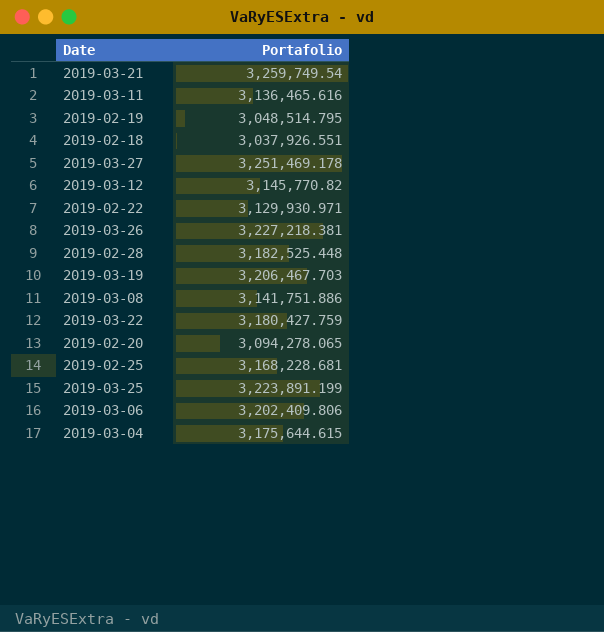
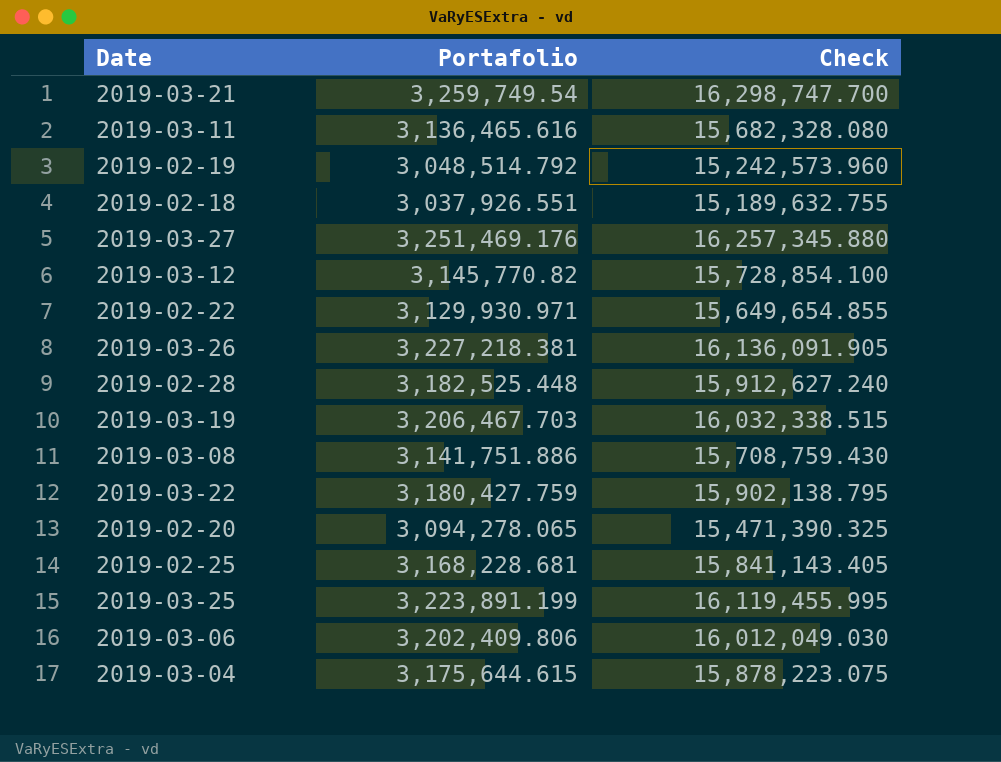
column Check | formula: none -> [Portafolio] * 5
2019-02-19 | Portafolio: 3,048,514.795 -> 3,048,514.792
2019-03-27 | Portafolio: 3,251,469.178 -> 3,251,469.176

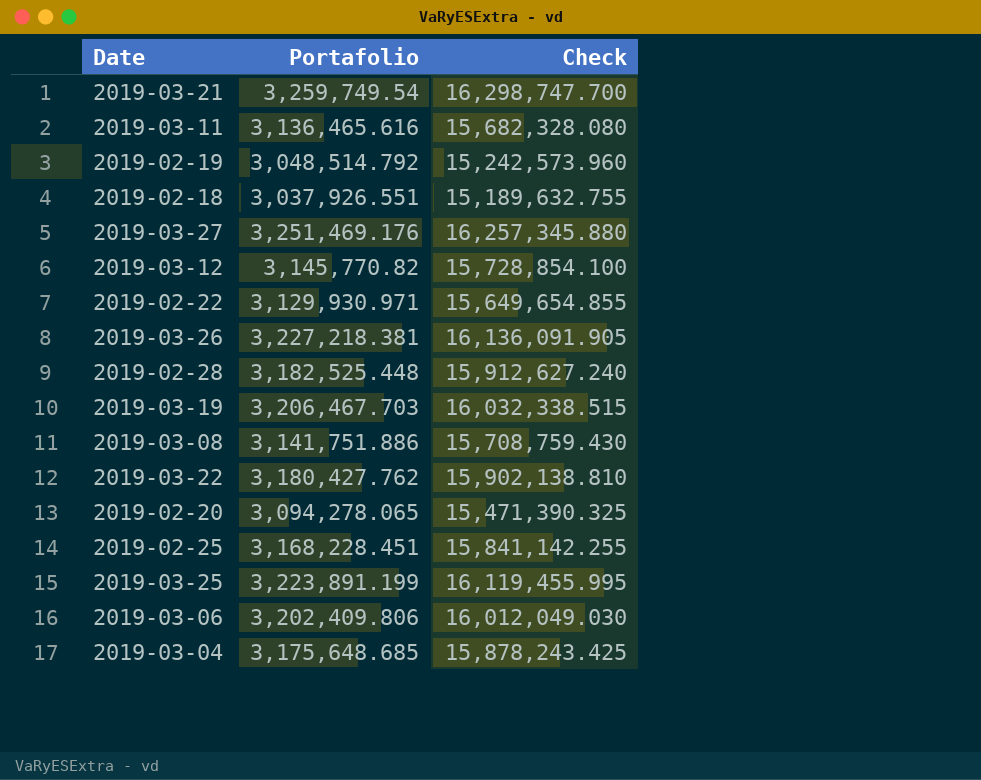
2019-03-22 | Portafolio: 3,180,427.759 -> 3,180,427.762
2019-03-22 | Check: 15,902,138.795 -> 15,902,138.810
2019-02-25 | Portafolio: 3,168,228.681 -> 3,168,228.451
2019-02-25 | Check: 15,841,143.405 -> 15,841,142.255
2019-03-04 | Portafolio: 3,175,644.615 -> 3,175,648.685
2019-03-04 | Check: 15,878,223.075 -> 15,878,243.425

